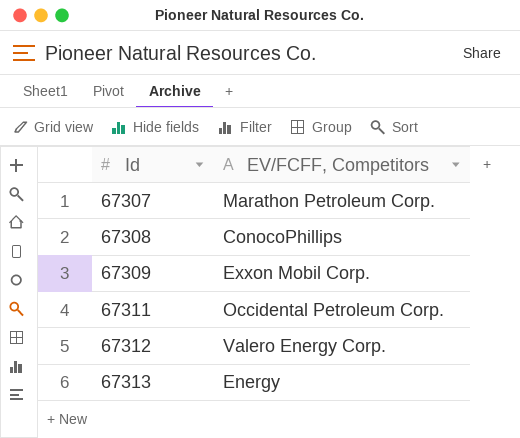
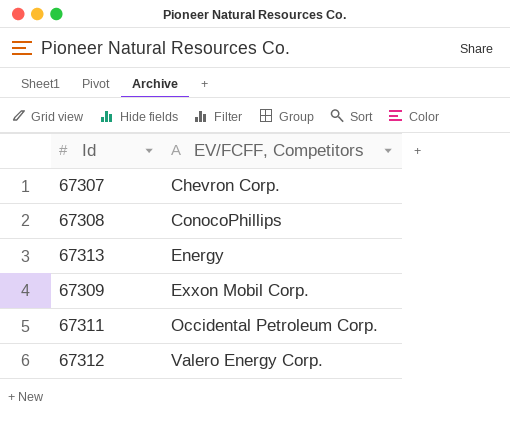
row order: Id ascending -> EV/FCFF, Competitors ascending
67307 | EV/FCFF, Competitors: Marathon Petroleum Corp. -> Chevron Corp.

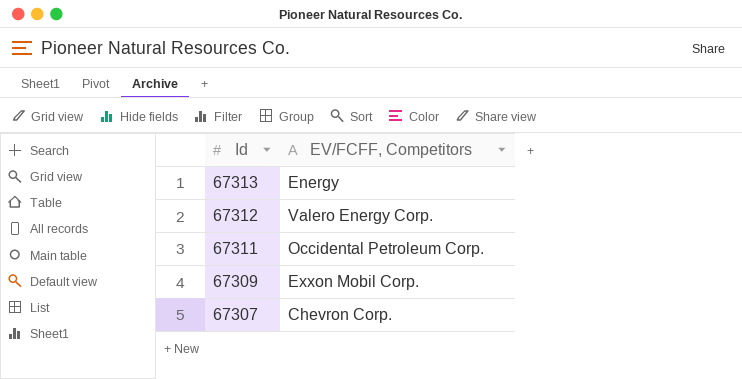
row order: EV/FCFF, Competitors ascending -> Id descending
row 67308: ConocoPhillips -> none

